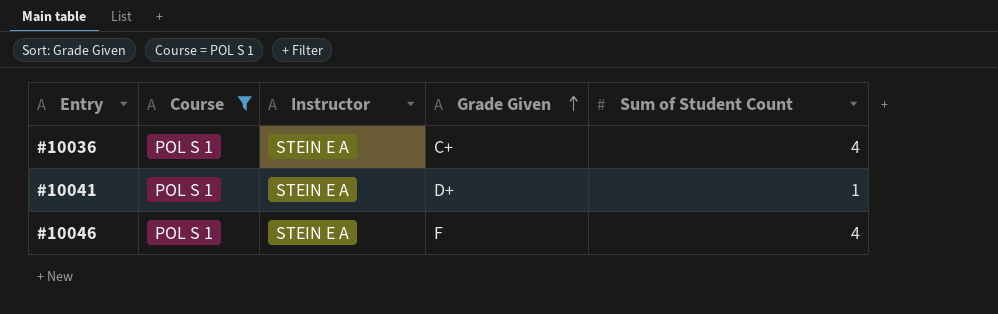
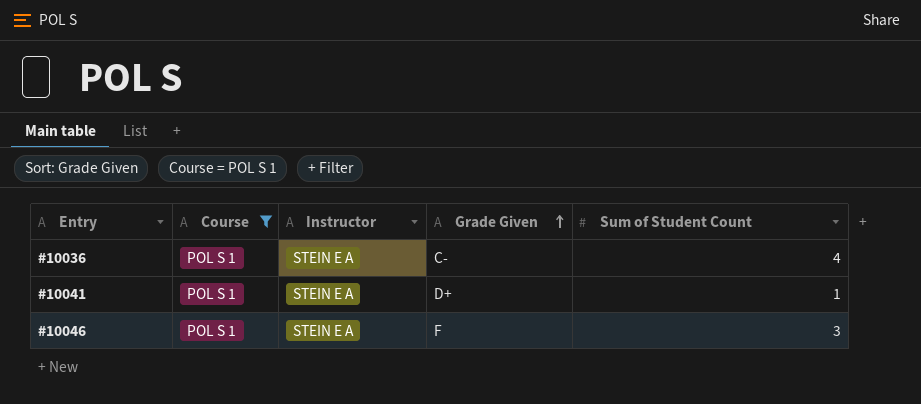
#10036 | Grade Given: C+ -> C-
#10046 | Sum of Student Count: 4 -> 3

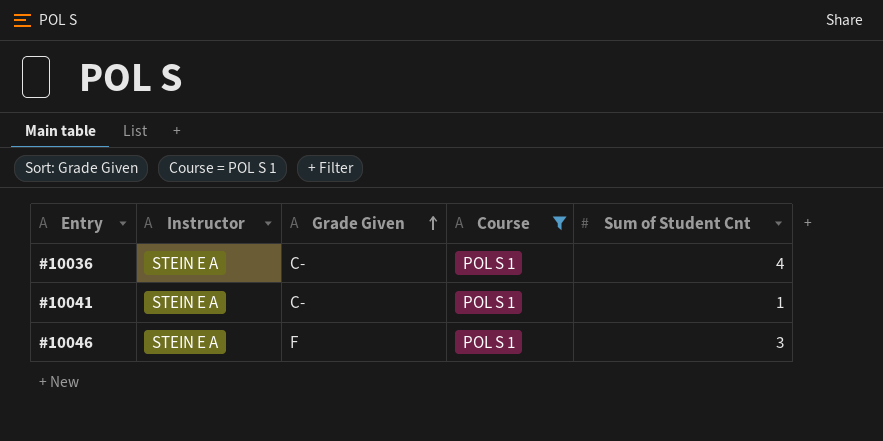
column Course | position: 2 -> 4
column name: Sum of Student Count -> Sum of Student Cnt
#10041 | Grade Given: D+ -> C-

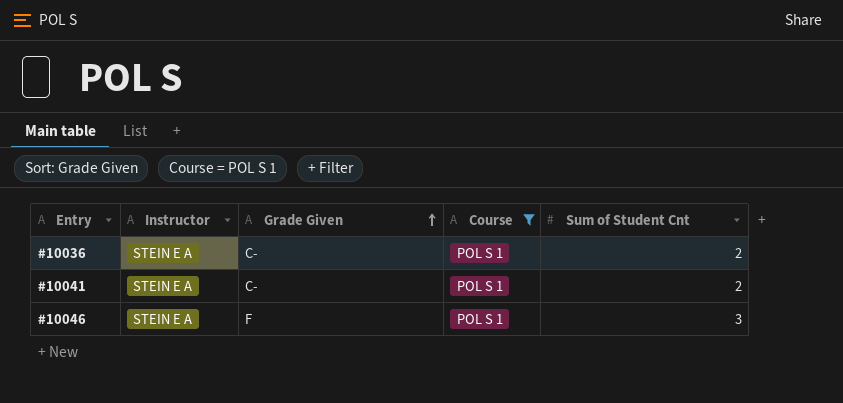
#10036 | Sum of Student Cnt: 4 -> 2
#10041 | Sum of Student Cnt: 1 -> 2

